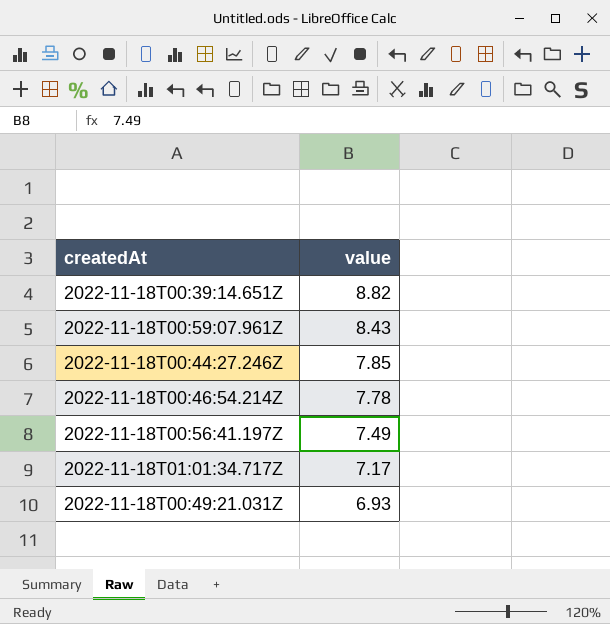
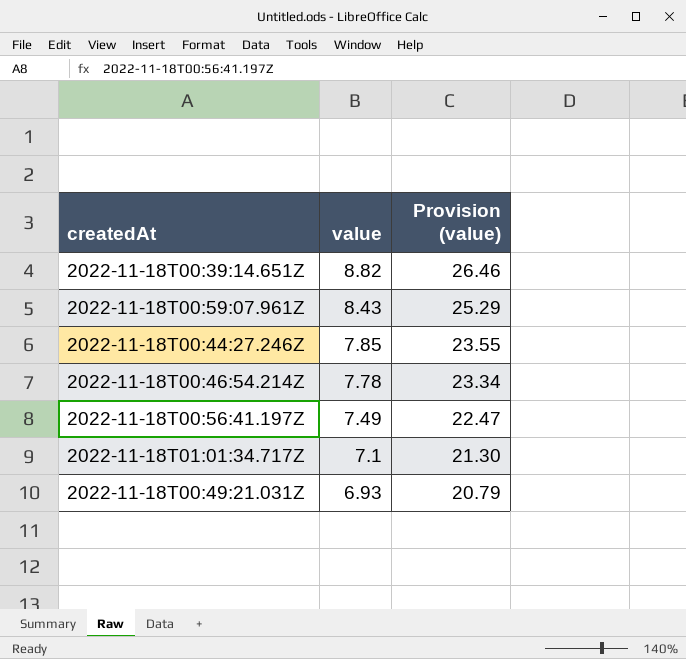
column Provision (value) | formula: none -> [value] * 3
2022-11-18T01:01:34.717Z | value: 7.17 -> 7.1

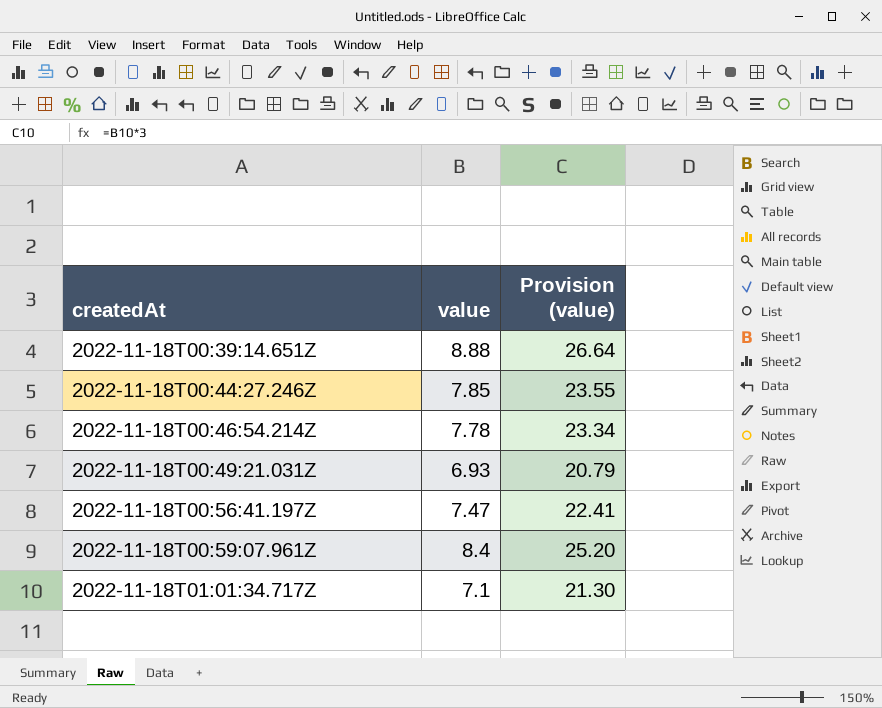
row order: value descending -> createdAt ascending
2022-11-18T00:39:14.651Z | value: 8.82 -> 8.88
2022-11-18T00:39:14.651Z | Provision (value): 26.46 -> 26.64
2022-11-18T00:56:41.197Z | value: 7.49 -> 7.47
2022-11-18T00:56:41.197Z | Provision (value): 22.47 -> 22.41
2022-11-18T00:59:07.961Z | value: 8.43 -> 8.4
2022-11-18T00:59:07.961Z | Provision (value): 25.29 -> 25.20

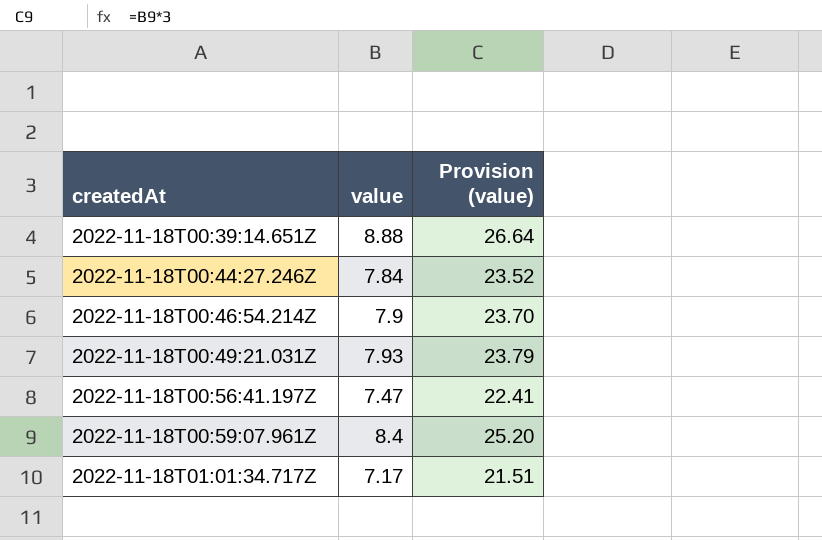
2022-11-18T00:44:27.246Z | value: 7.85 -> 7.84
2022-11-18T00:44:27.246Z | Provision (value): 23.55 -> 23.52
2022-11-18T00:46:54.214Z | value: 7.78 -> 7.9
2022-11-18T00:46:54.214Z | Provision (value): 23.34 -> 23.70
2022-11-18T00:49:21.031Z | value: 6.93 -> 7.93
2022-11-18T00:49:21.031Z | Provision (value): 20.79 -> 23.79
2022-11-18T01:01:34.717Z | value: 7.1 -> 7.17
2022-11-18T01:01:34.717Z | Provision (value): 21.30 -> 21.51

